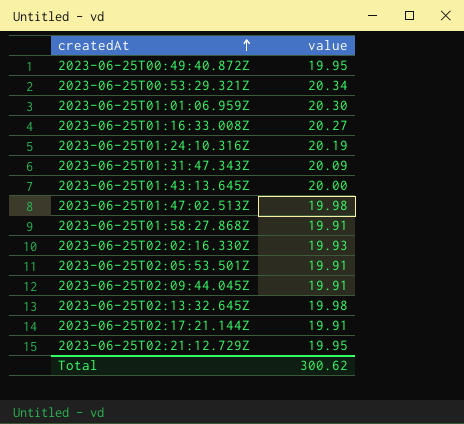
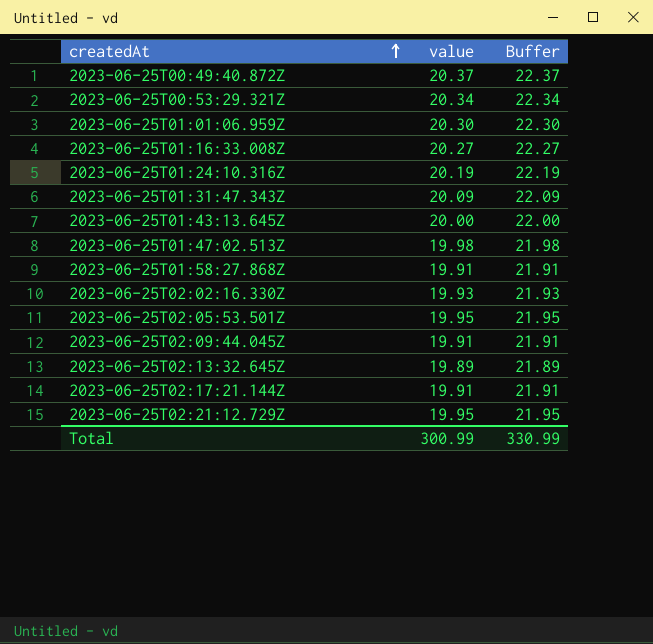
column Buffer | formula: none -> [value] + 2
2023-06-25T00:49:40.872Z | value: 19.95 -> 20.37
2023-06-25T02:05:53.501Z | value: 19.91 -> 19.95
2023-06-25T02:13:32.645Z | value: 19.98 -> 19.89
Total | value: 300.62 -> 300.99

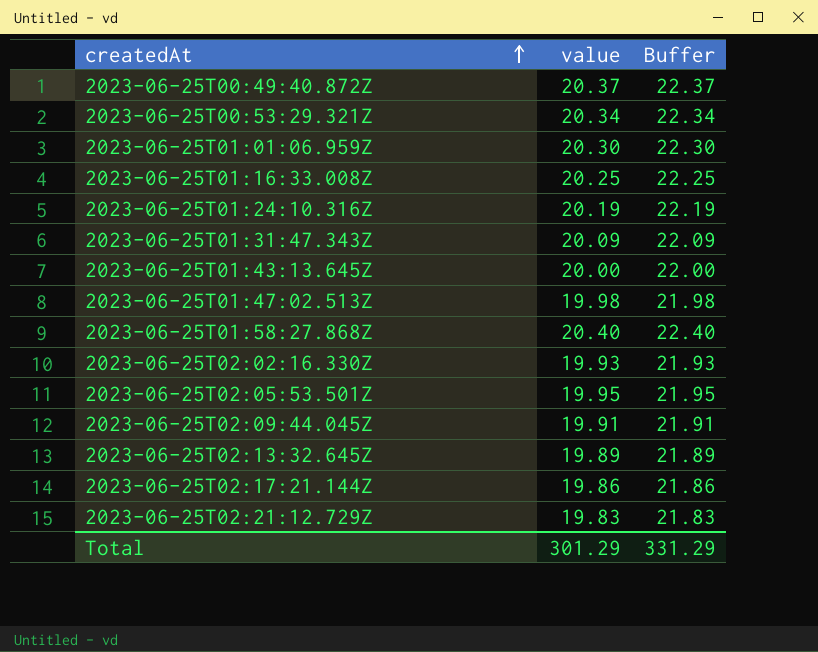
2023-06-25T01:16:33.008Z | value: 20.27 -> 20.25
2023-06-25T01:16:33.008Z | Buffer: 22.27 -> 22.25
2023-06-25T01:58:27.868Z | value: 19.91 -> 20.40
2023-06-25T01:58:27.868Z | Buffer: 21.91 -> 22.40
2023-06-25T02:17:21.144Z | value: 19.91 -> 19.86
2023-06-25T02:17:21.144Z | Buffer: 21.91 -> 21.86
2023-06-25T02:21:12.729Z | value: 19.95 -> 19.83
2023-06-25T02:21:12.729Z | Buffer: 21.95 -> 21.83
Total | value: 300.99 -> 301.29
Total | Buffer: 330.99 -> 331.29

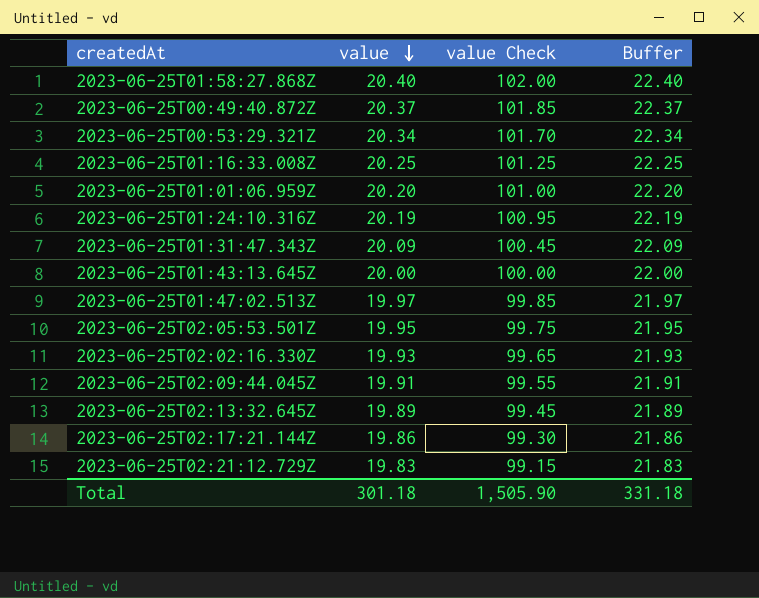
row order: createdAt ascending -> value descending
column value Check | formula: none -> [value] * 5
2023-06-25T01:01:06.959Z | value: 20.30 -> 20.20
2023-06-25T01:01:06.959Z | Buffer: 22.30 -> 22.20
2023-06-25T01:47:02.513Z | value: 19.98 -> 19.97
2023-06-25T01:47:02.513Z | Buffer: 21.98 -> 21.97
Total | value: 301.29 -> 301.18
Total | Buffer: 331.29 -> 331.18

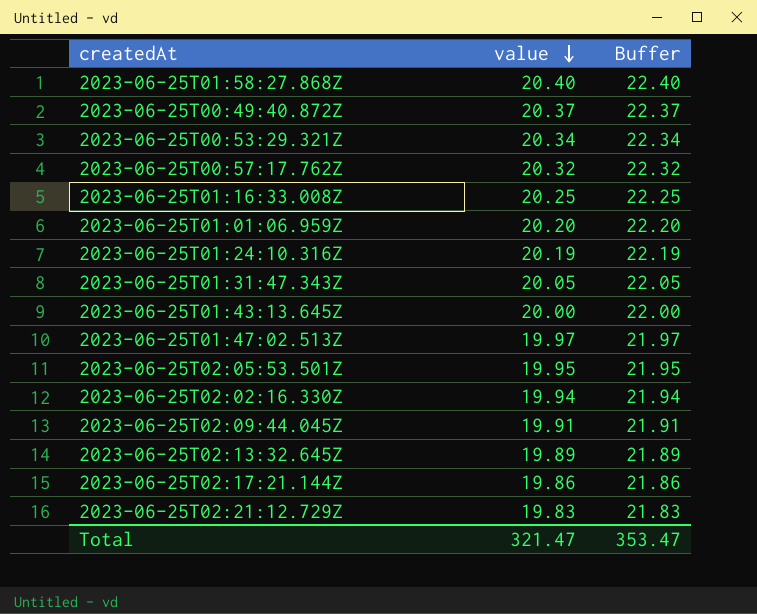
column value Check | formula: [value] * 5 -> none
row 2023-06-25T00:57:17.762Z: none -> 20.32 | 22.32
2023-06-25T01:31:47.343Z | value: 20.09 -> 20.05
2023-06-25T01:31:47.343Z | Buffer: 22.09 -> 22.05
2023-06-25T02:02:16.330Z | value: 19.93 -> 19.94
2023-06-25T02:02:16.330Z | Buffer: 21.93 -> 21.94
Total | value: 301.18 -> 321.47
Total | Buffer: 331.18 -> 353.47

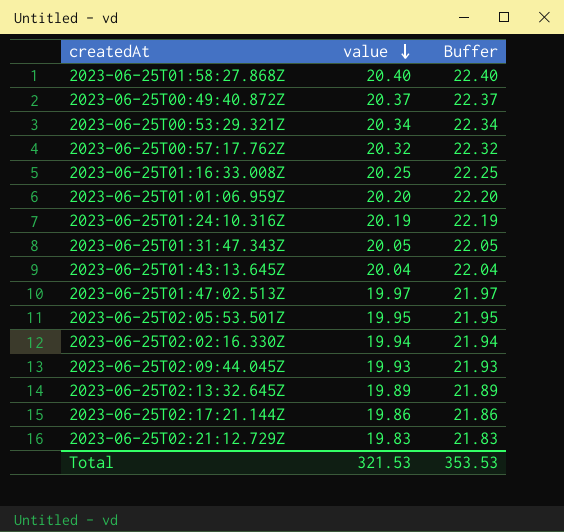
2023-06-25T01:43:13.645Z | value: 20.00 -> 20.04
2023-06-25T01:43:13.645Z | Buffer: 22.00 -> 22.04
2023-06-25T02:09:44.045Z | value: 19.91 -> 19.93
2023-06-25T02:09:44.045Z | Buffer: 21.91 -> 21.93
Total | value: 321.47 -> 321.53
Total | Buffer: 353.47 -> 353.53

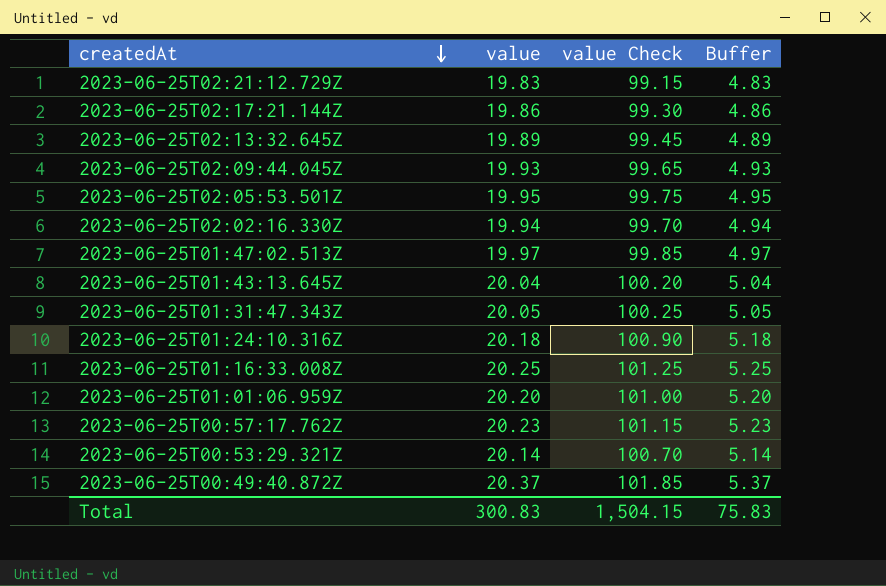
row order: value descending -> createdAt descending
column value Check | formula: none -> [value] * 5
column Buffer | formula: [value] + 2 -> [value] - 15
row 2023-06-25T01:58:27.868Z: 20.40 | 22.40 -> none
2023-06-25T01:24:10.316Z | value: 20.19 -> 20.18
2023-06-25T00:57:17.762Z | value: 20.32 -> 20.23
2023-06-25T00:53:29.321Z | value: 20.34 -> 20.14
Total | value: 321.53 -> 300.83
Total | Buffer: 353.53 -> 75.83

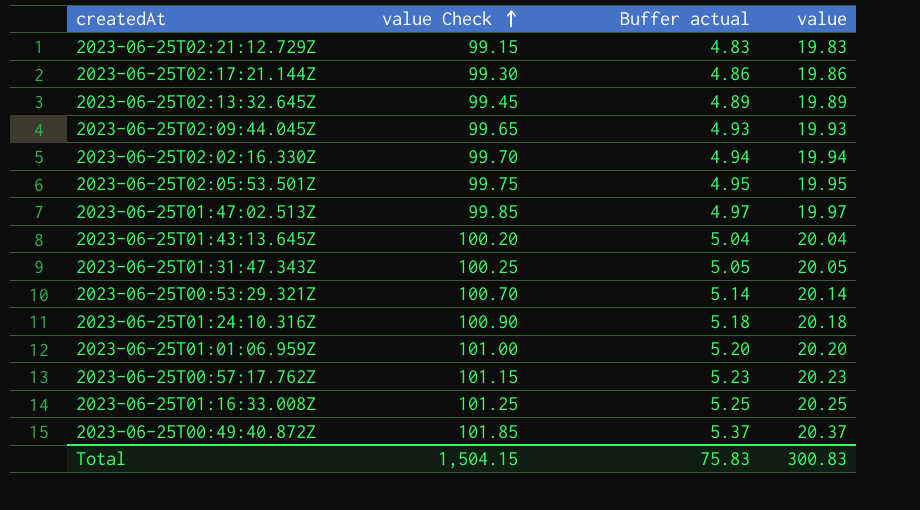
row order: createdAt descending -> value Check ascending
column name: Buffer -> Buffer actual
column value | position: 2 -> 4

